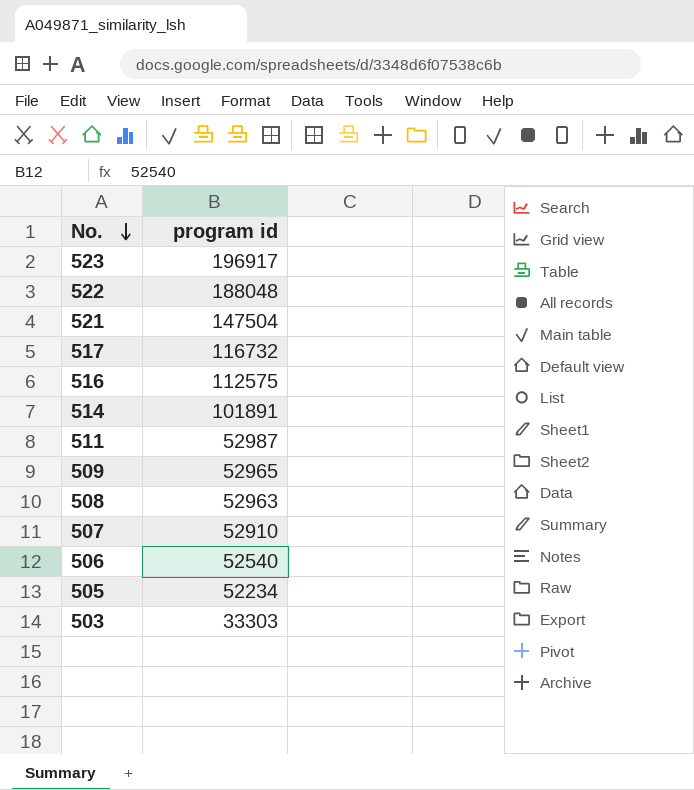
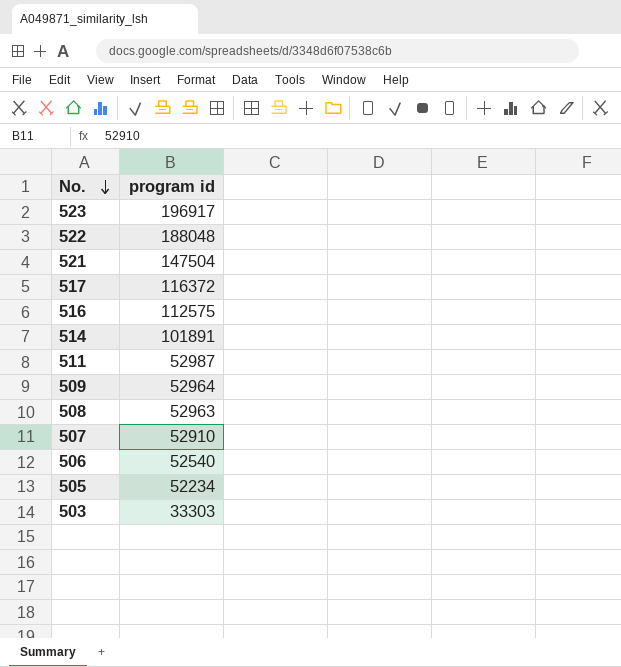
517 | program id: 116732 -> 116372
509 | program id: 52965 -> 52964

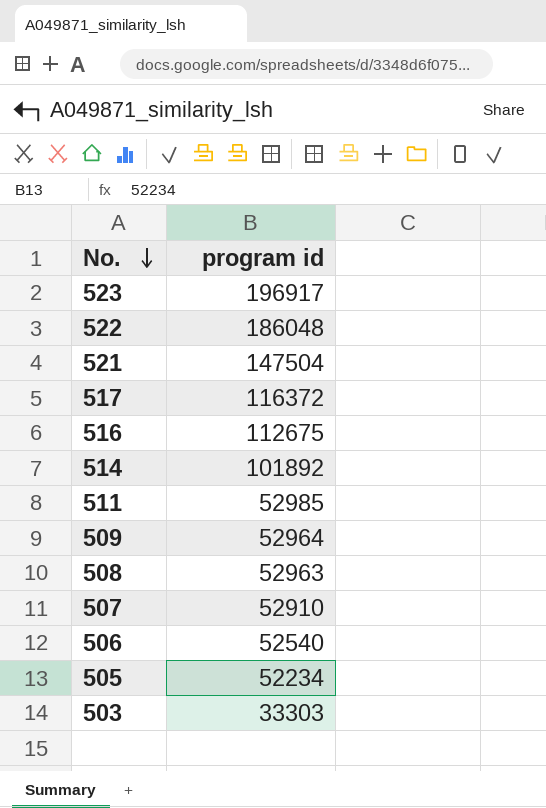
522 | program id: 188048 -> 186048
516 | program id: 112575 -> 112675
514 | program id: 101891 -> 101892
511 | program id: 52987 -> 52985

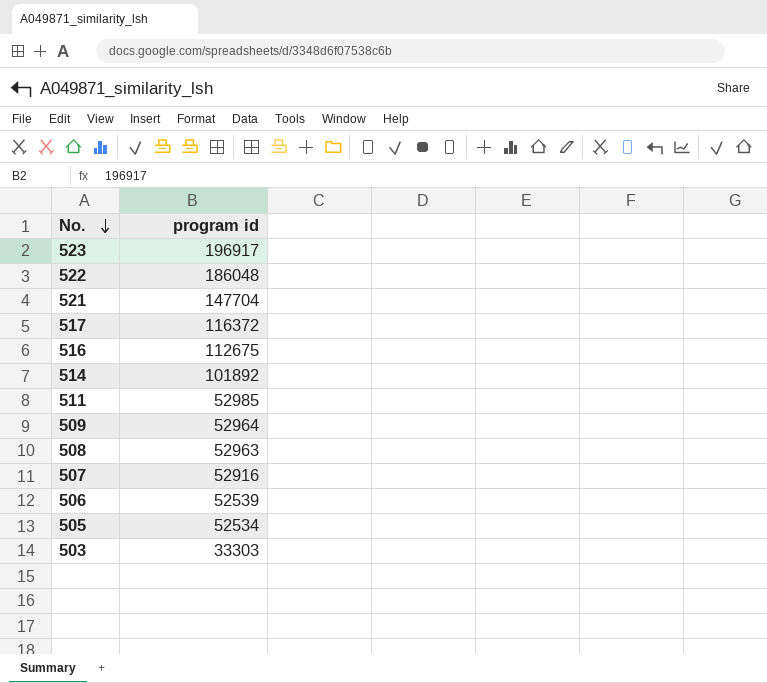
521 | program id: 147504 -> 147704
507 | program id: 52910 -> 52916
506 | program id: 52540 -> 52539
505 | program id: 52234 -> 52534

